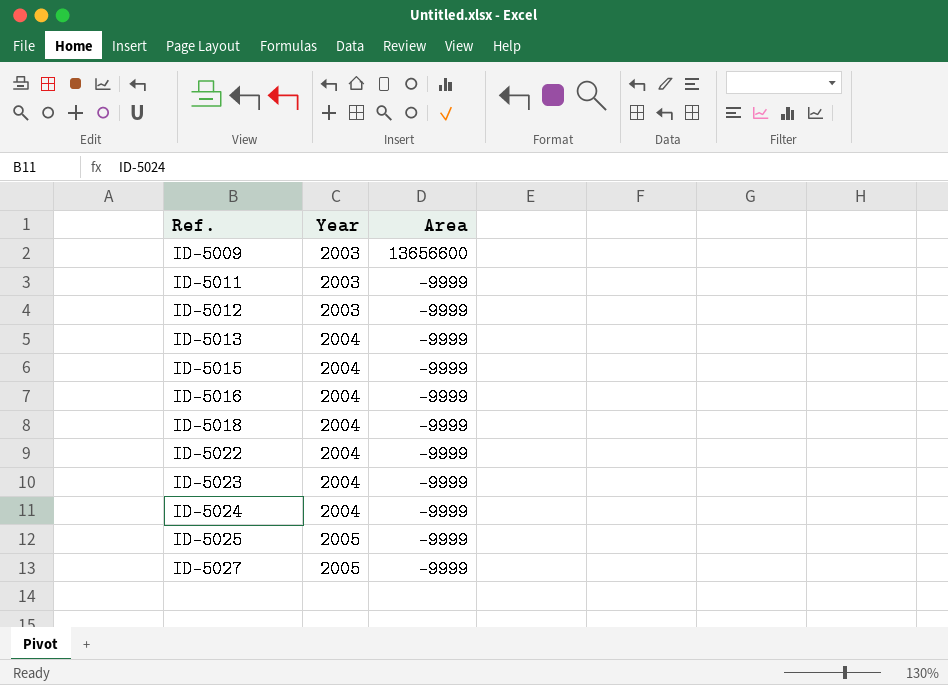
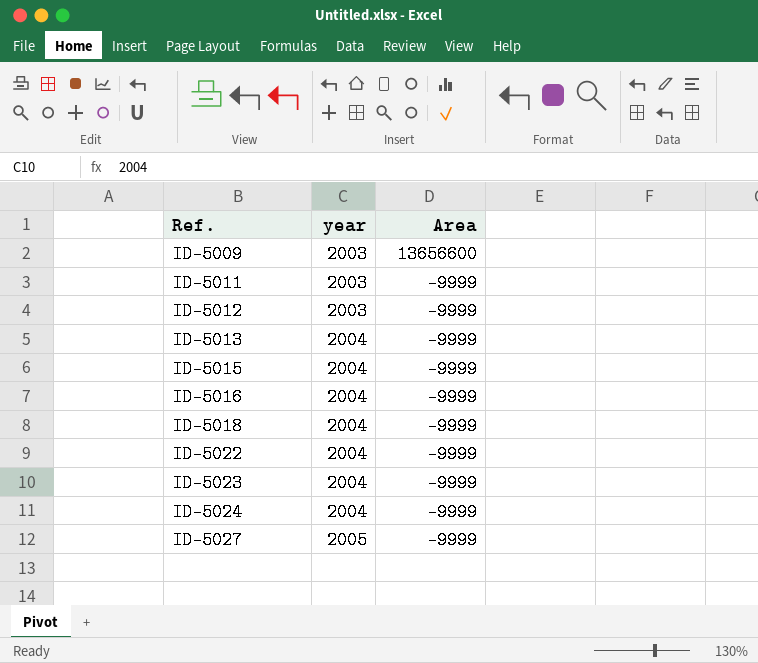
column name: Year -> year
row ID-5025: 2005 | -9999 -> none

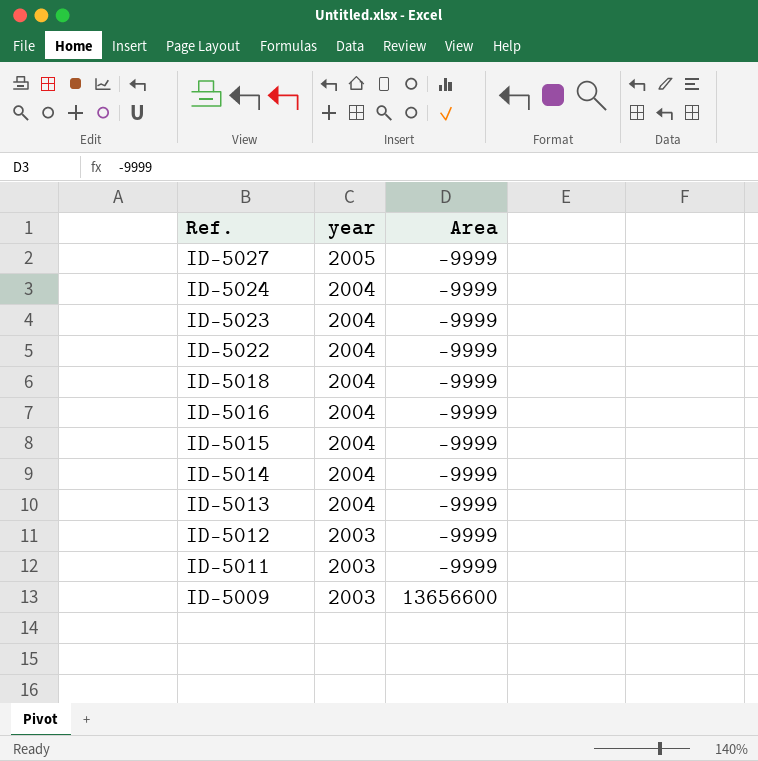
row order: Ref. ascending -> Ref. descending
row ID-5014: none -> 2004 | -9999

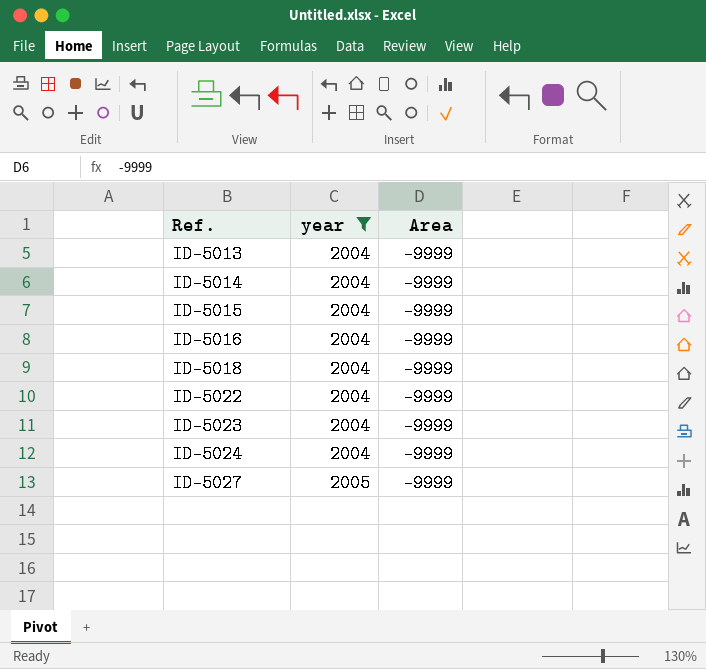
filter: none -> year != 2003
row order: Ref. descending -> Ref. ascending

